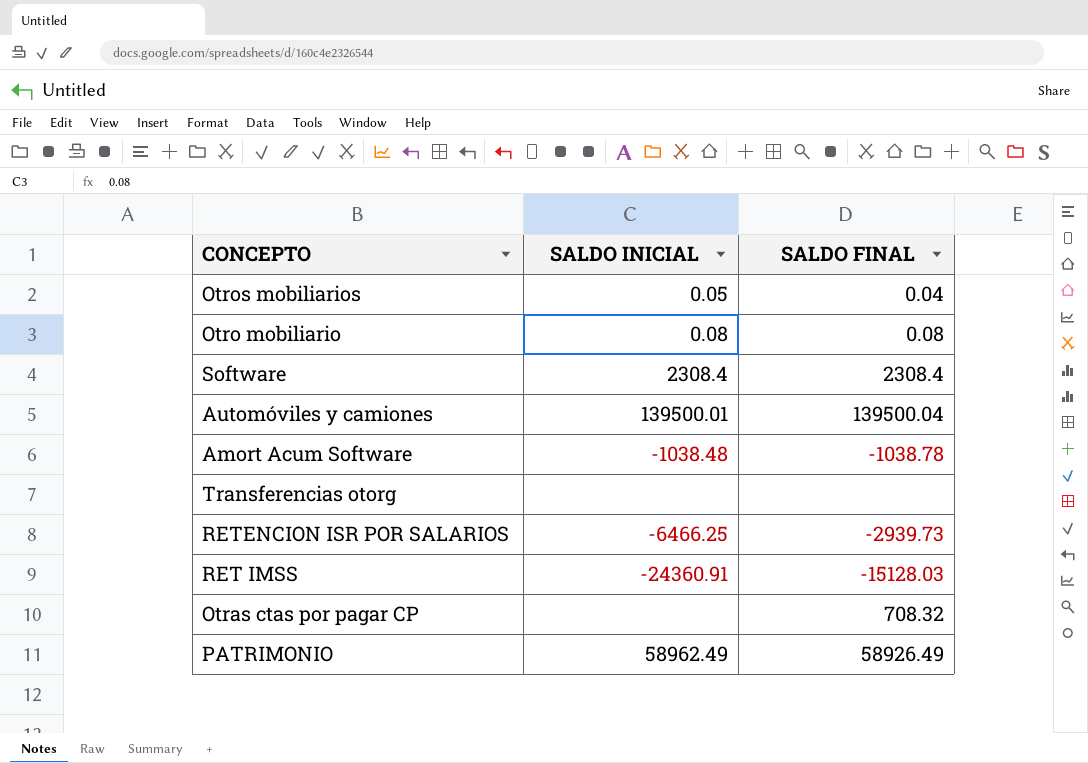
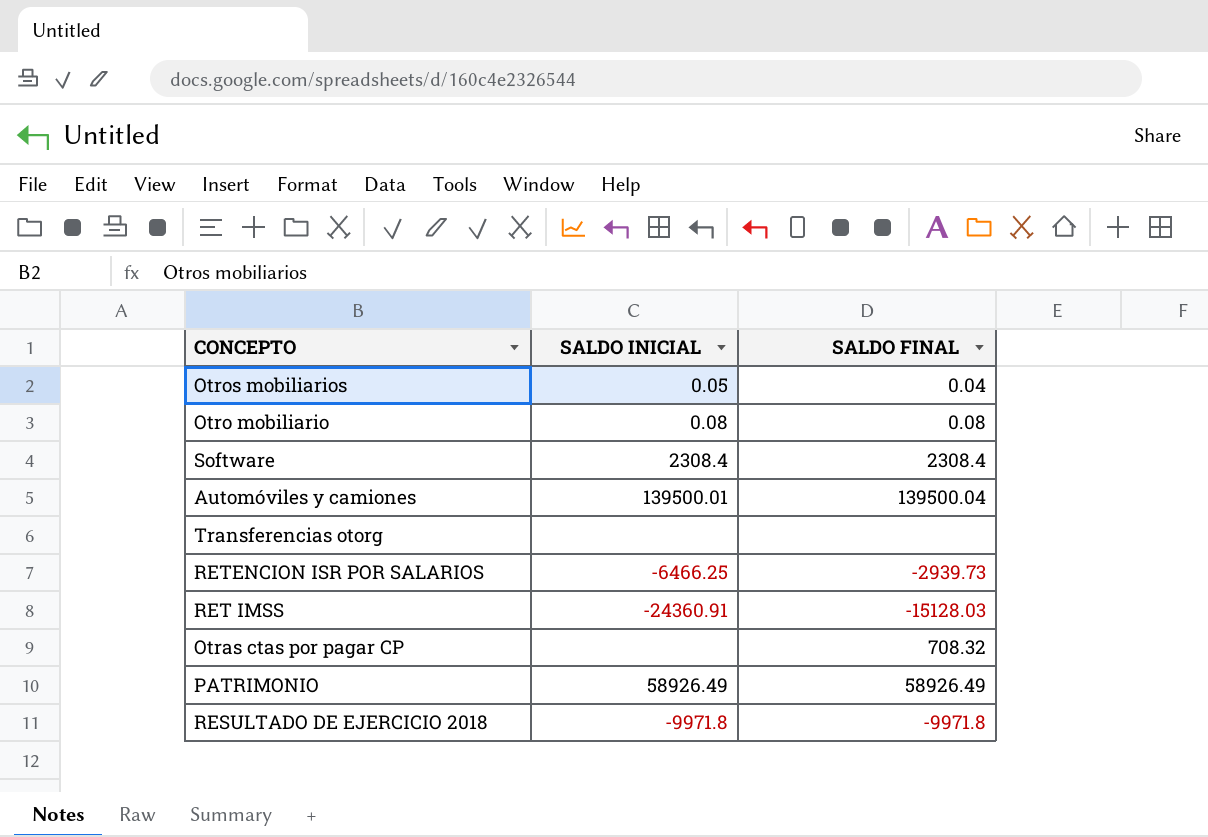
row Amort Acum Software: -1038.48 | -1038.78 -> none
PATRIMONIO | SALDO INICIAL: 58962.49 -> 58926.49
row RESULTADO DE EJERCICIO 2018: none -> -9971.8 | -9971.8

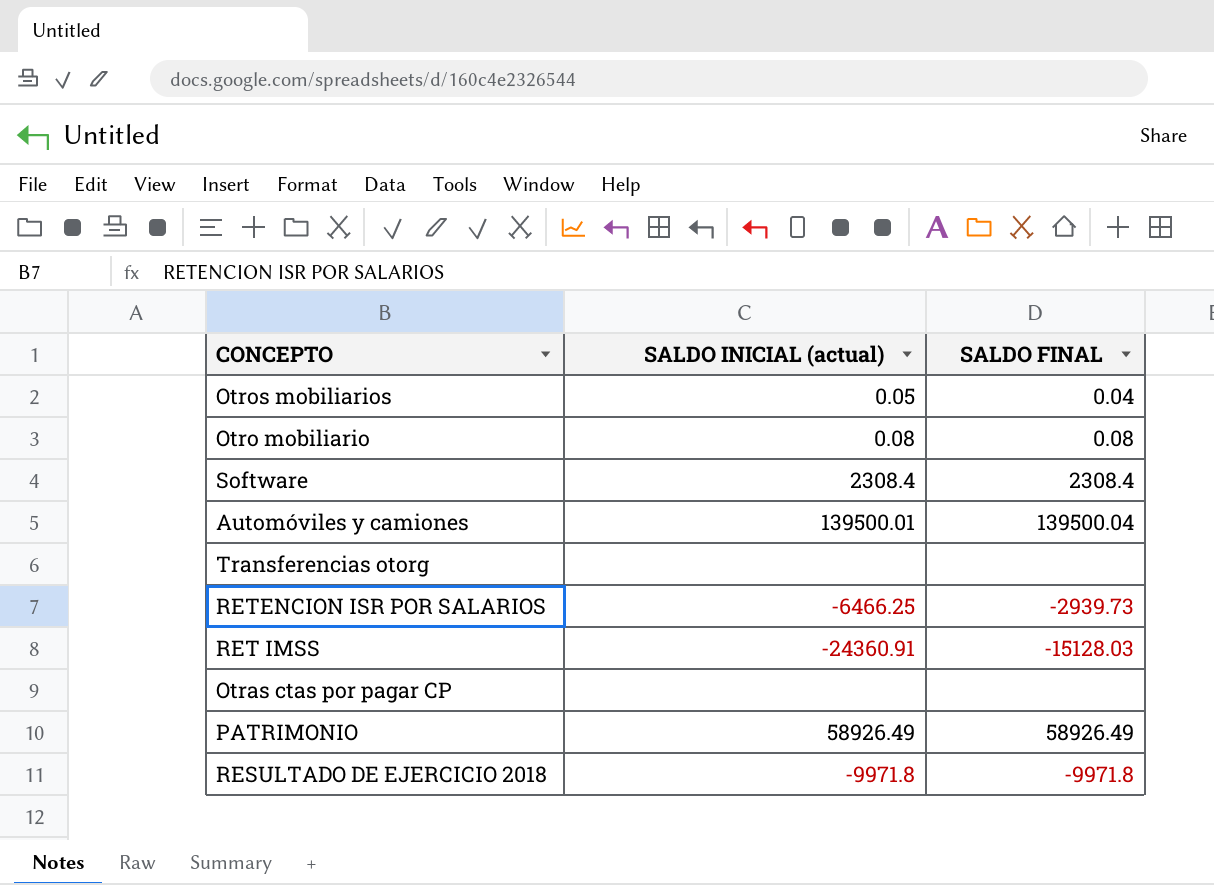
column name: SALDO INICIAL -> SALDO INICIAL (actual)
Otras ctas por pagar CP | SALDO FINAL: 708.32 -> none

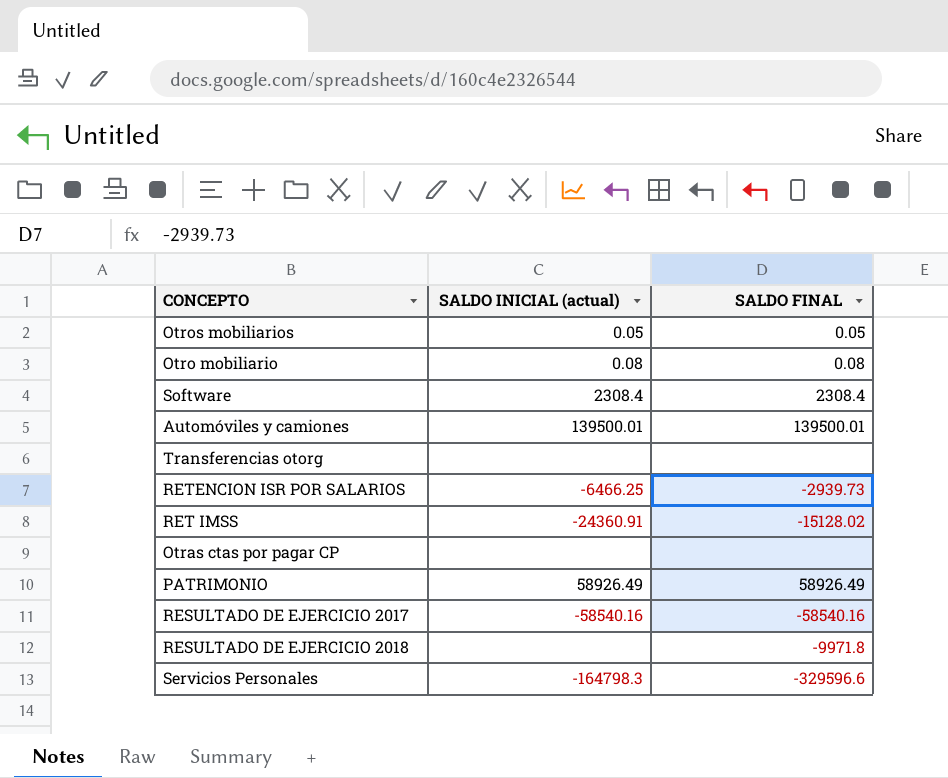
Otros mobiliarios | SALDO FINAL: 0.04 -> 0.05
Automóviles y camiones | SALDO FINAL: 139500.04 -> 139500.01
RET IMSS | SALDO FINAL: -15128.03 -> -15128.02
row RESULTADO DE EJERCICIO 2017: none -> -58540.16 | -58540.16
RESULTADO DE EJERCICIO 2018 | SALDO INICIAL (actual): -9971.8 -> none
row Servicios Personales: none -> -164798.3 | -329596.6

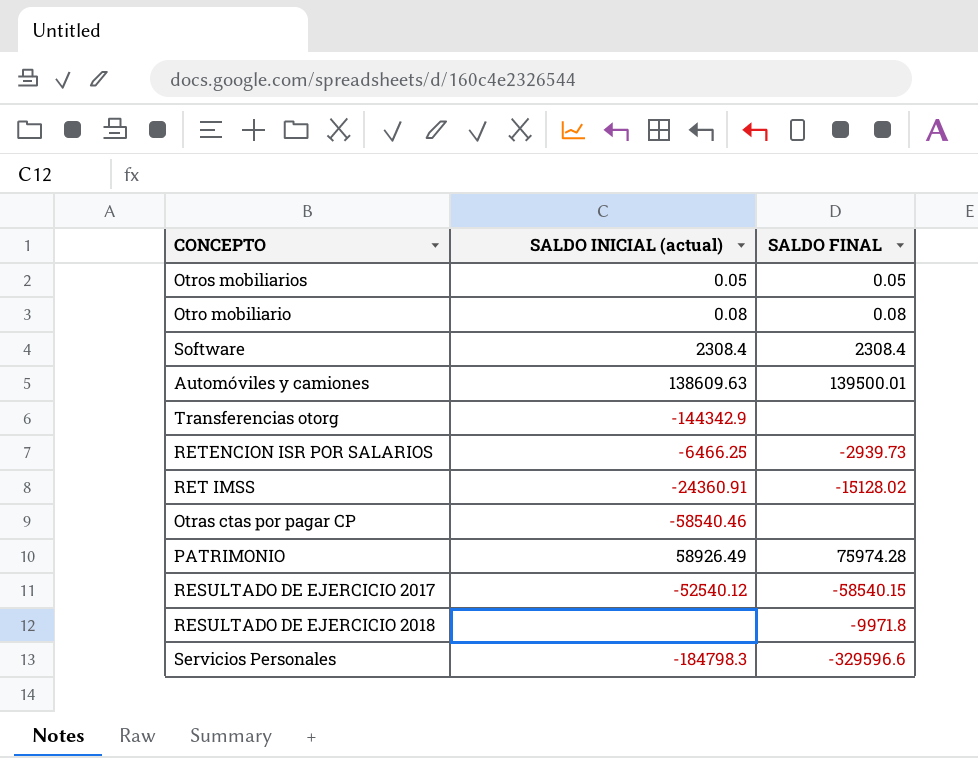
Automóviles y camiones | SALDO INICIAL (actual): 139500.01 -> 138609.63
Transferencias otorg | SALDO INICIAL (actual): none -> -144342.9
Otras ctas por pagar CP | SALDO INICIAL (actual): none -> -58540.46
PATRIMONIO | SALDO FINAL: 58926.49 -> 75974.28
RESULTADO DE EJERCICIO 2017 | SALDO INICIAL (actual): -58540.16 -> -52540.12
RESULTADO DE EJERCICIO 2017 | SALDO FINAL: -58540.16 -> -58540.15
Servicios Personales | SALDO INICIAL (actual): -164798.3 -> -184798.3

